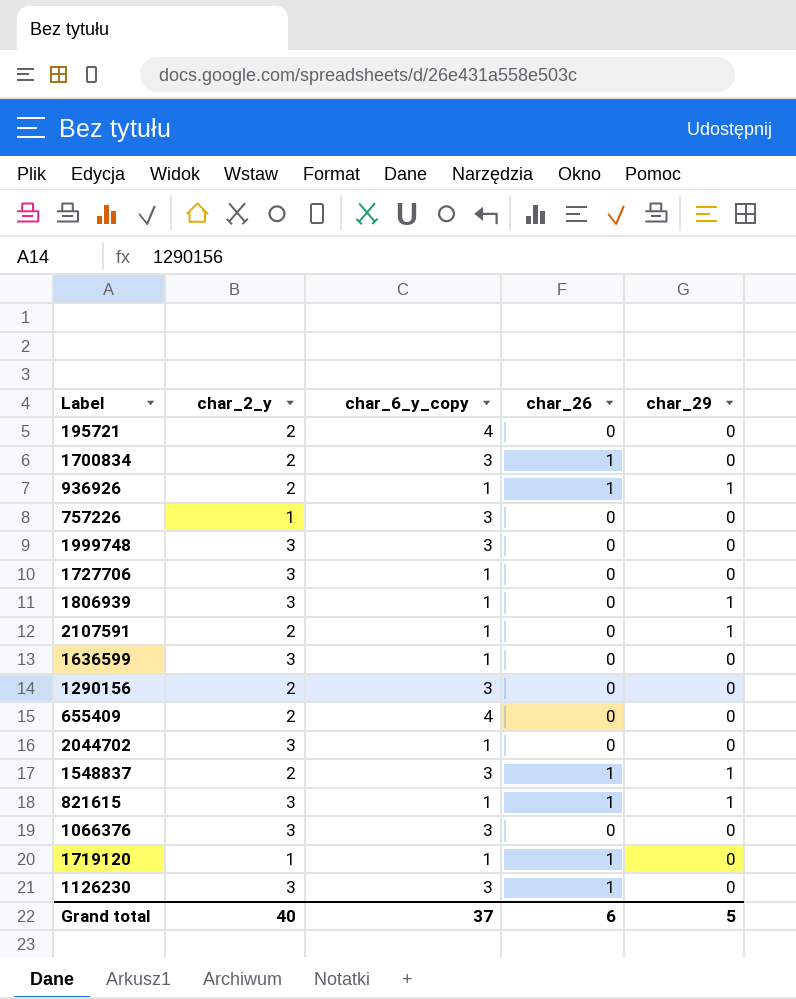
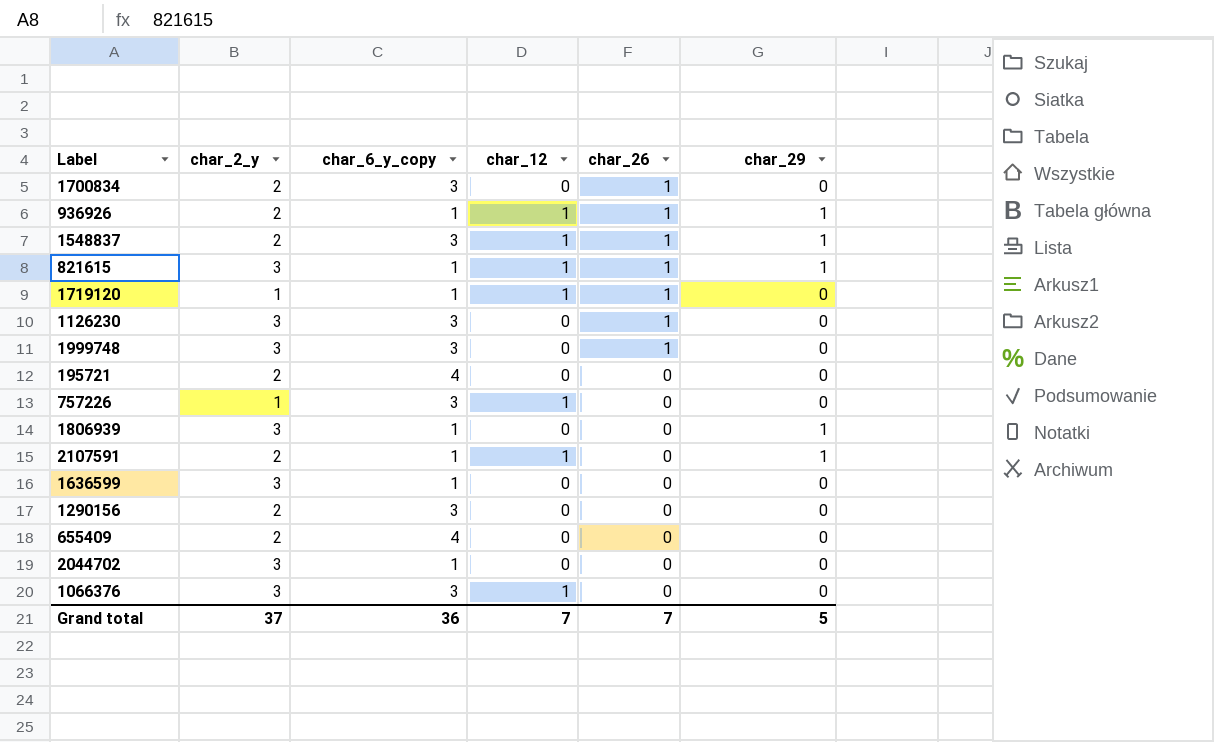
row order: none -> char_26 descending
column char_12 | position: none -> 4
row 1727706: 3 | 1 | 0 | 0 -> none
1999748 | char_26: 0 -> 1
Grand total | char_2_y: 40 -> 37
Grand total | char_6_y_copy: 37 -> 36
Grand total | char_26: 6 -> 7

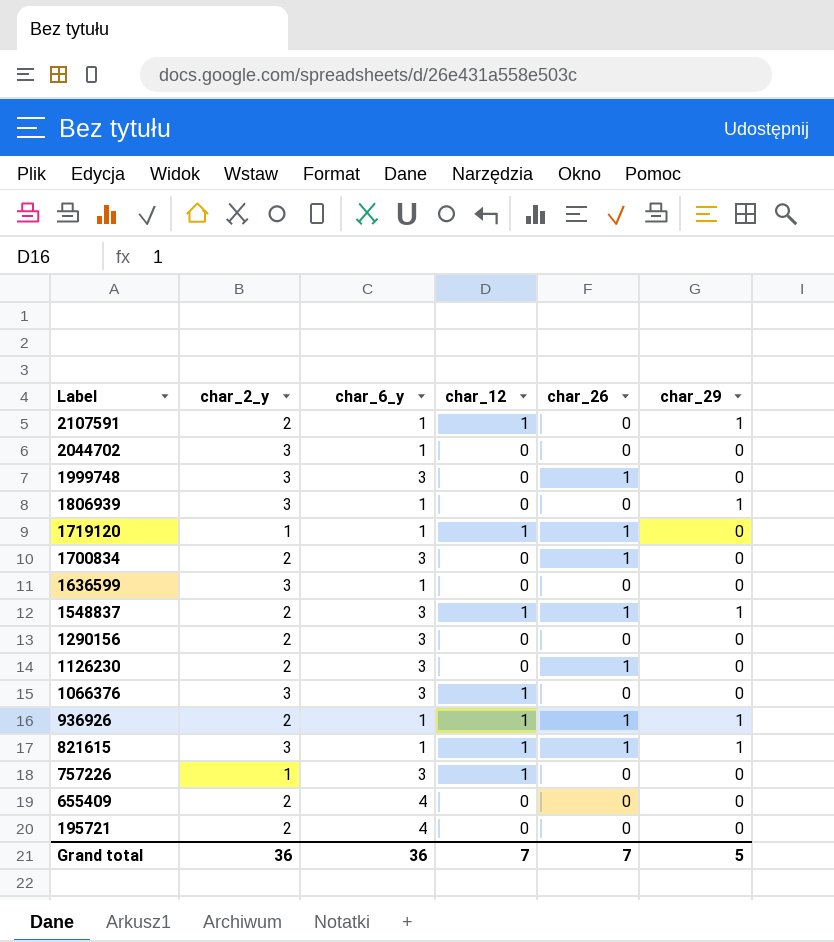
row order: char_26 descending -> Label descending
column name: char_6_y_copy -> char_6_y
1126230 | char_2_y: 3 -> 2
Grand total | char_2_y: 37 -> 36

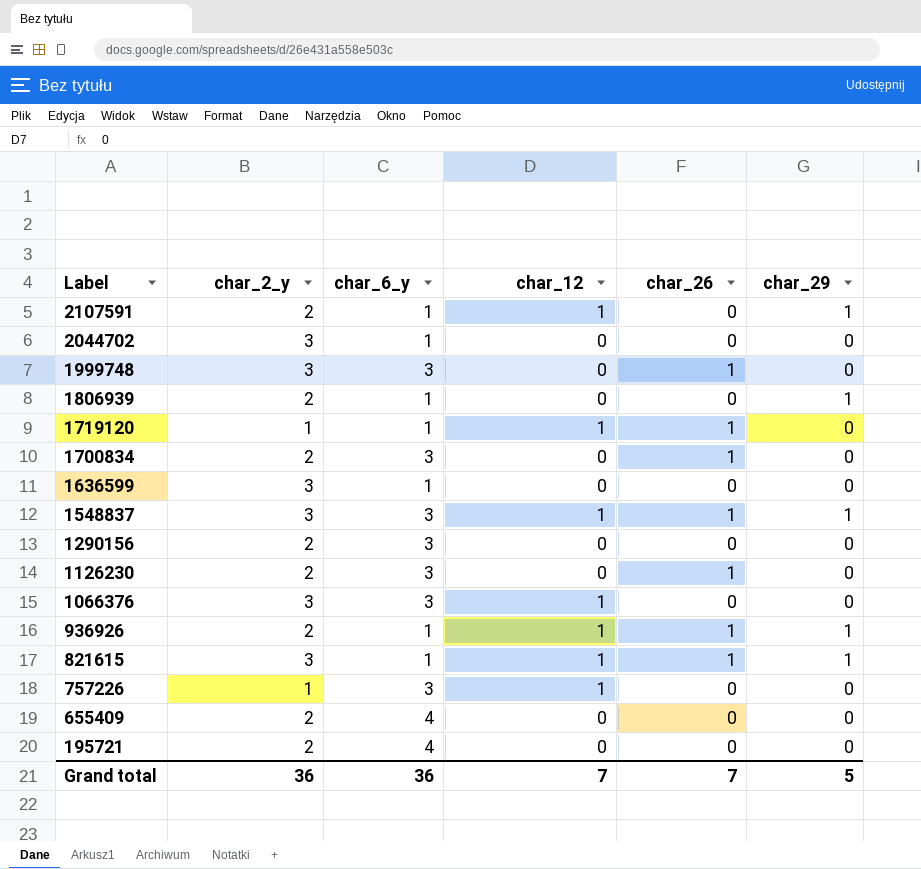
1806939 | char_2_y: 3 -> 2
1548837 | char_2_y: 2 -> 3

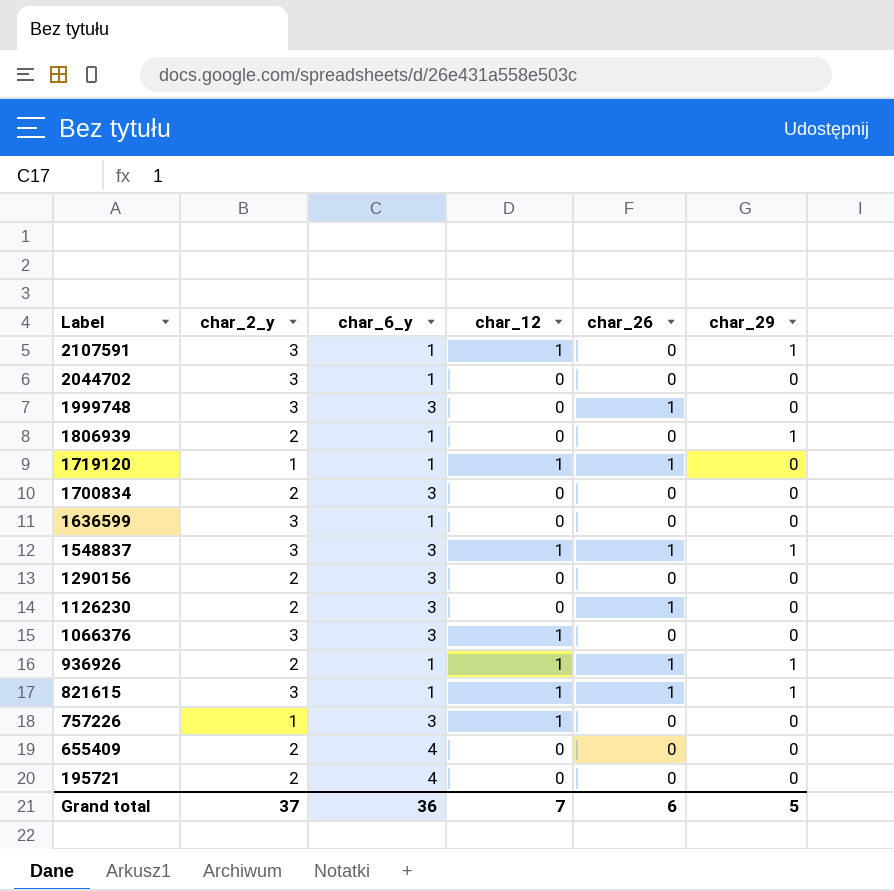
2107591 | char_2_y: 2 -> 3
1700834 | char_26: 1 -> 0
Grand total | char_2_y: 36 -> 37
Grand total | char_26: 7 -> 6

